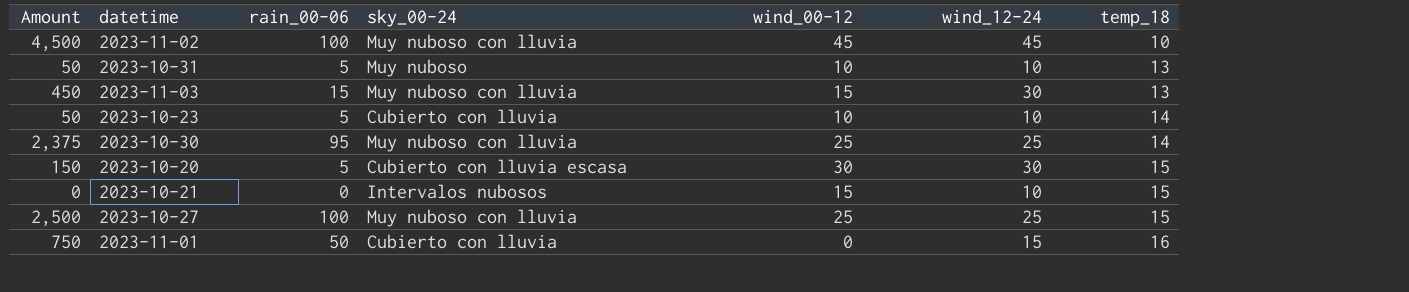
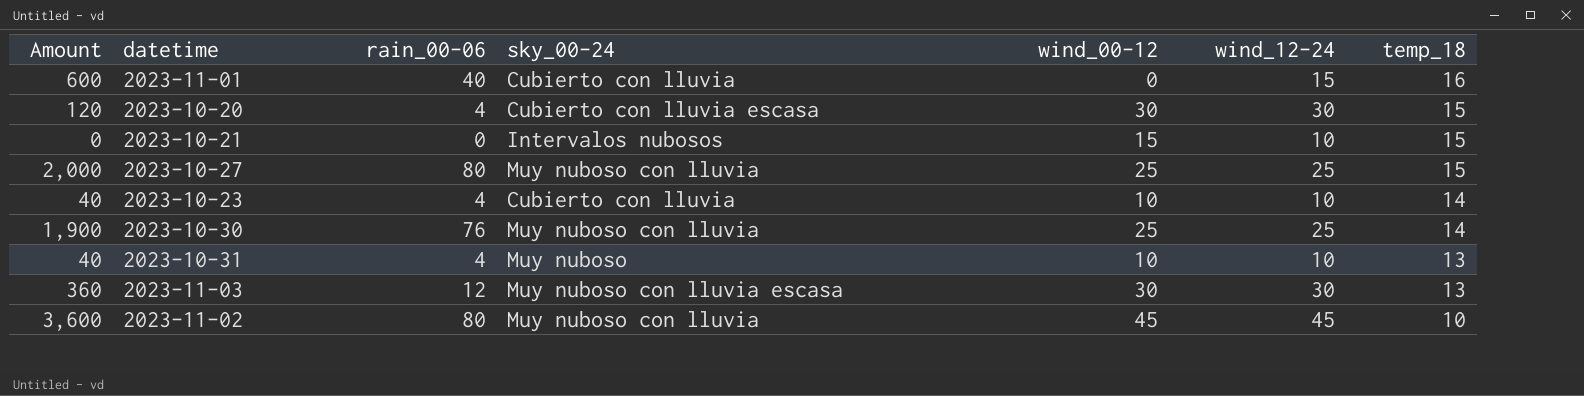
row order: temp_18 ascending -> temp_18 descending
2023-11-01 | Amount: 750 -> 600
2023-11-01 | rain_00-06: 50 -> 40
2023-10-20 | Amount: 150 -> 120
2023-10-20 | rain_00-06: 5 -> 4
2023-10-27 | Amount: 2,500 -> 2,000
2023-10-27 | rain_00-06: 100 -> 80
2023-10-23 | Amount: 50 -> 40
2023-10-23 | rain_00-06: 5 -> 4
2023-10-30 | Amount: 2,375 -> 1,900
2023-10-30 | rain_00-06: 95 -> 76
2023-10-31 | Amount: 50 -> 40
2023-10-31 | rain_00-06: 5 -> 4
2023-11-03 | Amount: 450 -> 360
2023-11-03 | rain_00-06: 15 -> 12
2023-11-03 | sky_00-24: Muy nuboso con lluvia -> Muy nuboso con lluvia escasa
2023-11-03 | wind_00-12: 15 -> 30
2023-11-02 | Amount: 4,500 -> 3,600
2023-11-02 | rain_00-06: 100 -> 80

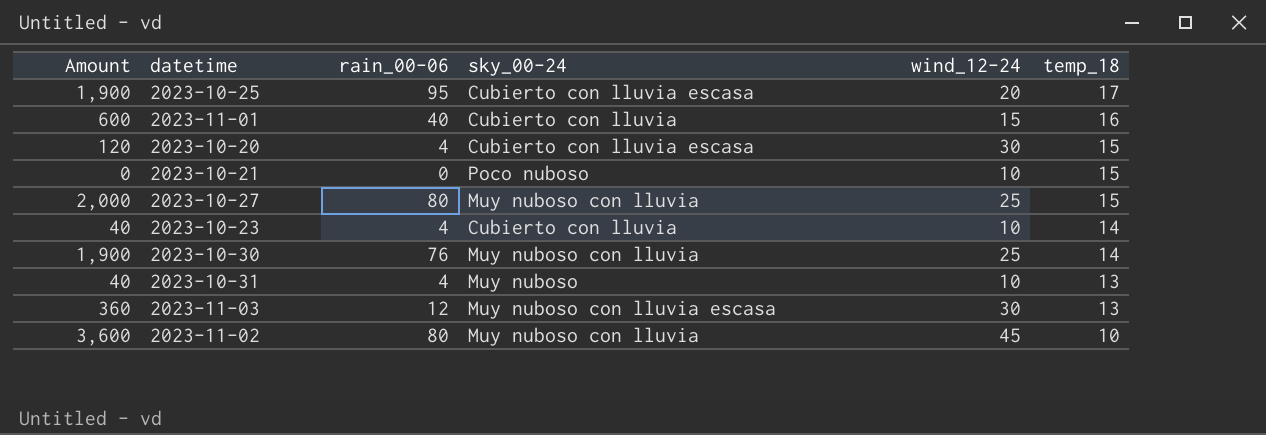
column wind_00-12 | position: 5 -> none
row 2023-10-25: none -> 1,900 | 95 | Cubierto con lluvia escasa | 20 | 17
2023-10-21 | sky_00-24: Intervalos nubosos -> Poco nuboso

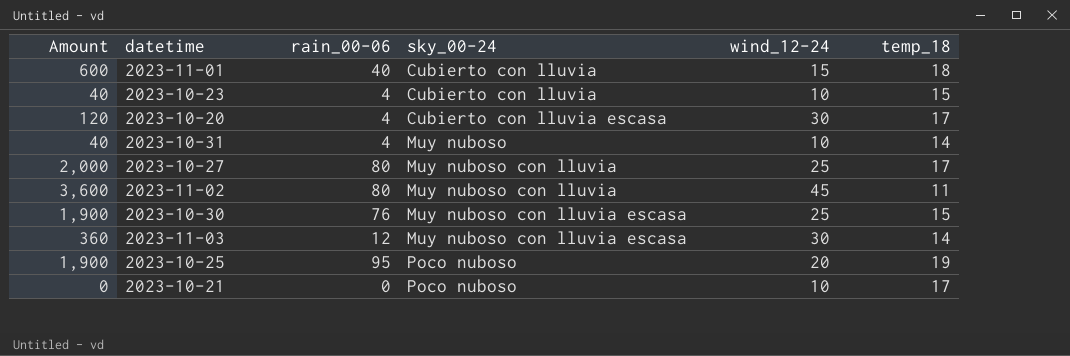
row order: temp_18 descending -> sky_00-24 ascending
2023-11-01 | temp_18: 16 -> 18
2023-10-23 | temp_18: 14 -> 15
2023-10-20 | temp_18: 15 -> 17
2023-10-31 | temp_18: 13 -> 14
2023-10-27 | temp_18: 15 -> 17
2023-11-02 | temp_18: 10 -> 11
2023-10-30 | sky_00-24: Muy nuboso con lluvia -> Muy nuboso con lluvia escasa
2023-10-30 | temp_18: 14 -> 15
2023-11-03 | temp_18: 13 -> 14
2023-10-25 | sky_00-24: Cubierto con lluvia escasa -> Poco nuboso
2023-10-25 | temp_18: 17 -> 19
2023-10-21 | temp_18: 15 -> 17

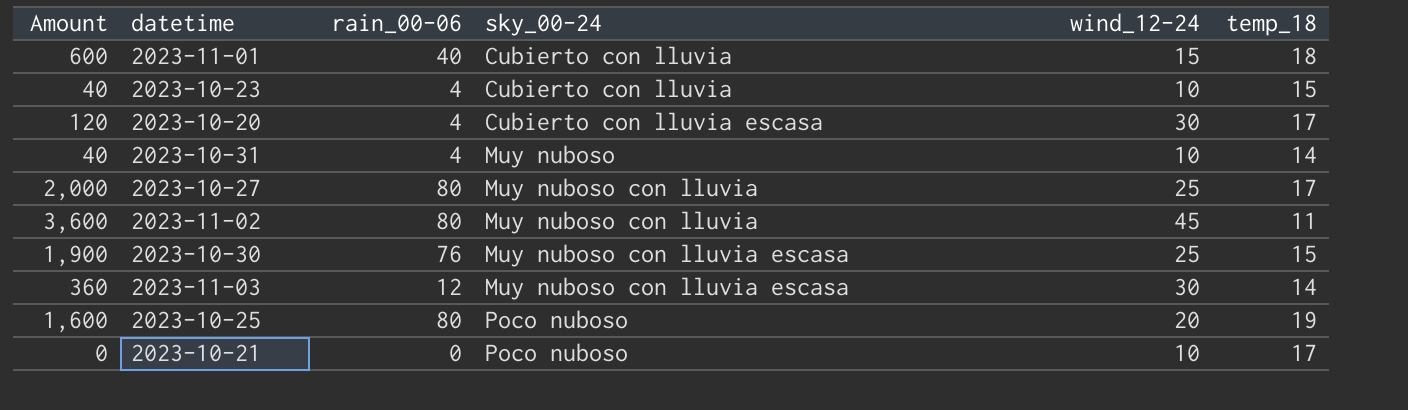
2023-10-25 | Amount: 1,900 -> 1,600
2023-10-25 | rain_00-06: 95 -> 80

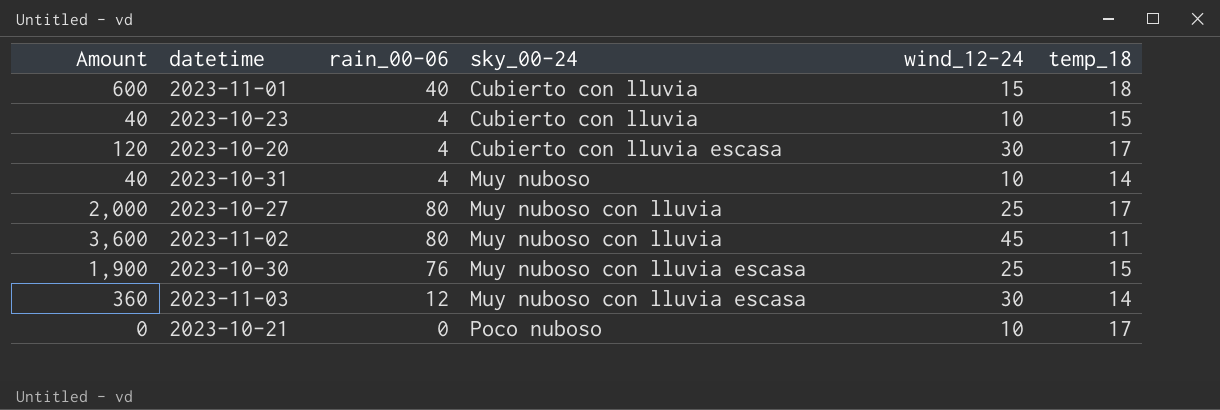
row 2023-10-25: 1,600 | 80 | Poco nuboso | 20 | 19 -> none

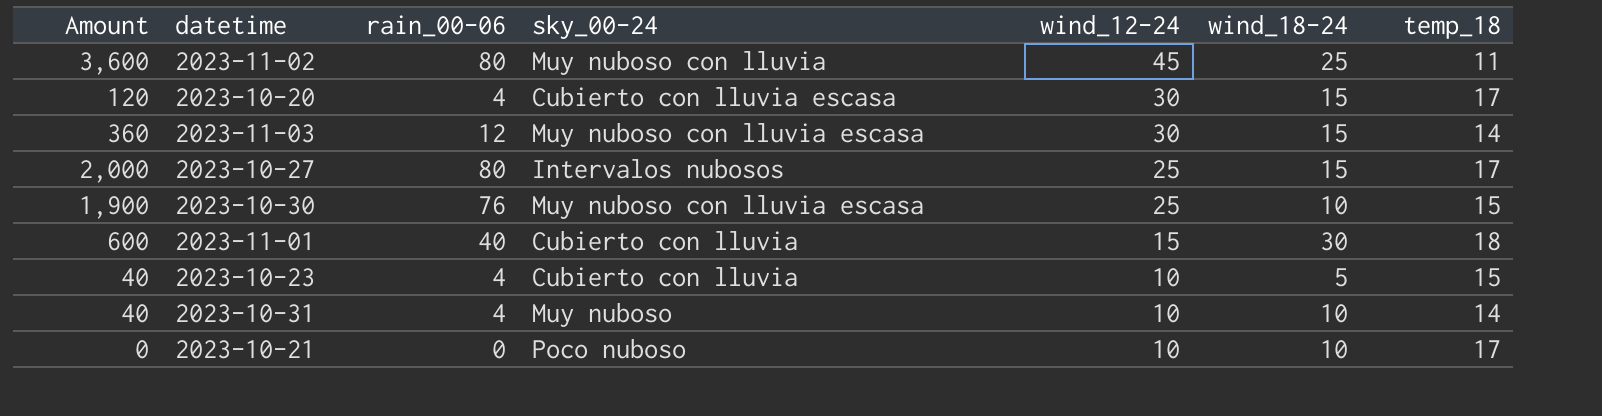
row order: sky_00-24 ascending -> wind_12-24 descending
column wind_18-24 | position: none -> 6
2023-10-27 | sky_00-24: Muy nuboso con lluvia -> Intervalos nubosos

